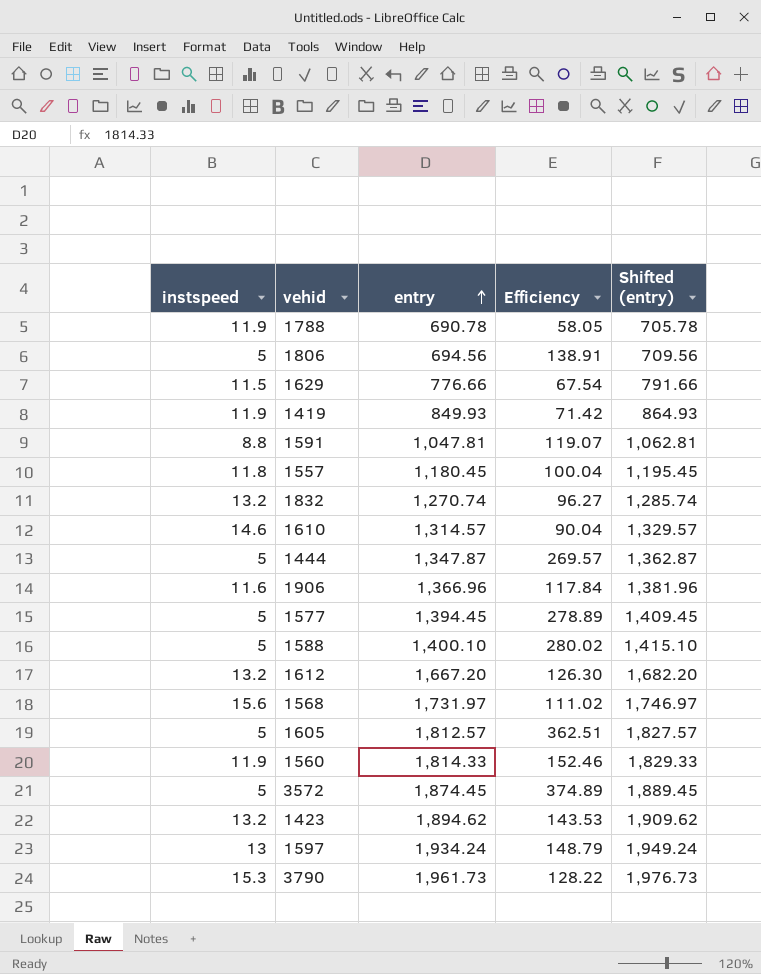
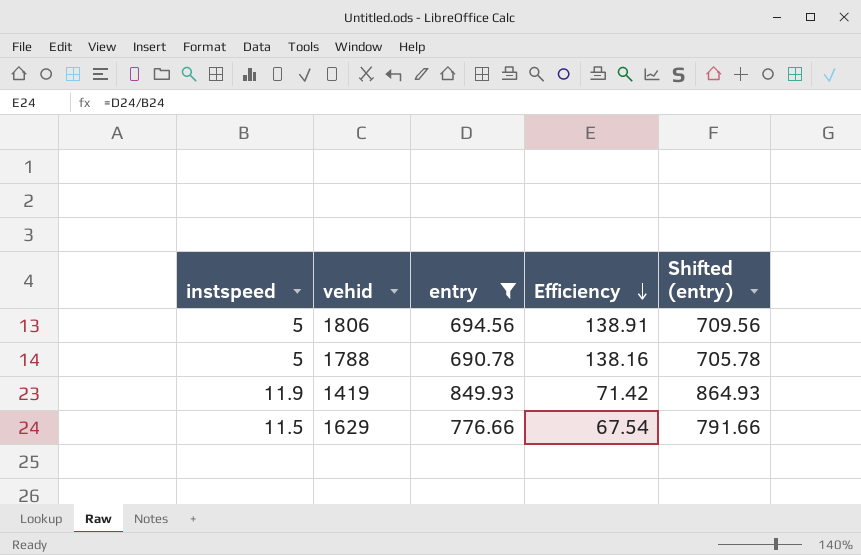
filter: none -> entry <= 849.93
row order: entry ascending -> Efficiency descending
1788 | instspeed: 11.9 -> 5
1788 | Efficiency: 58.05 -> 138.16

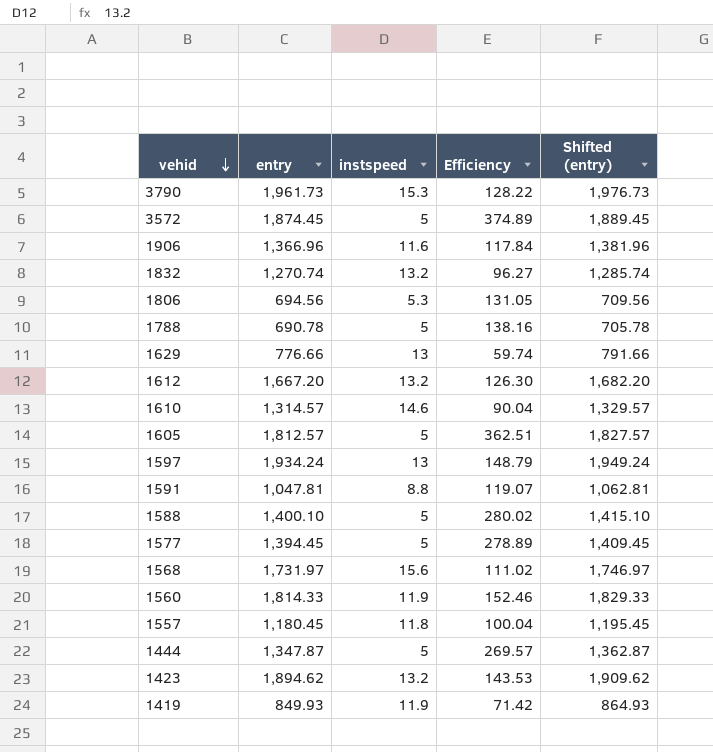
filter: entry <= 849.93 -> none
row order: Efficiency descending -> vehid descending
column instspeed | position: 1 -> 3
1806 | instspeed: 5 -> 5.3
1806 | Efficiency: 138.91 -> 131.05
1629 | instspeed: 11.5 -> 13
1629 | Efficiency: 67.54 -> 59.74

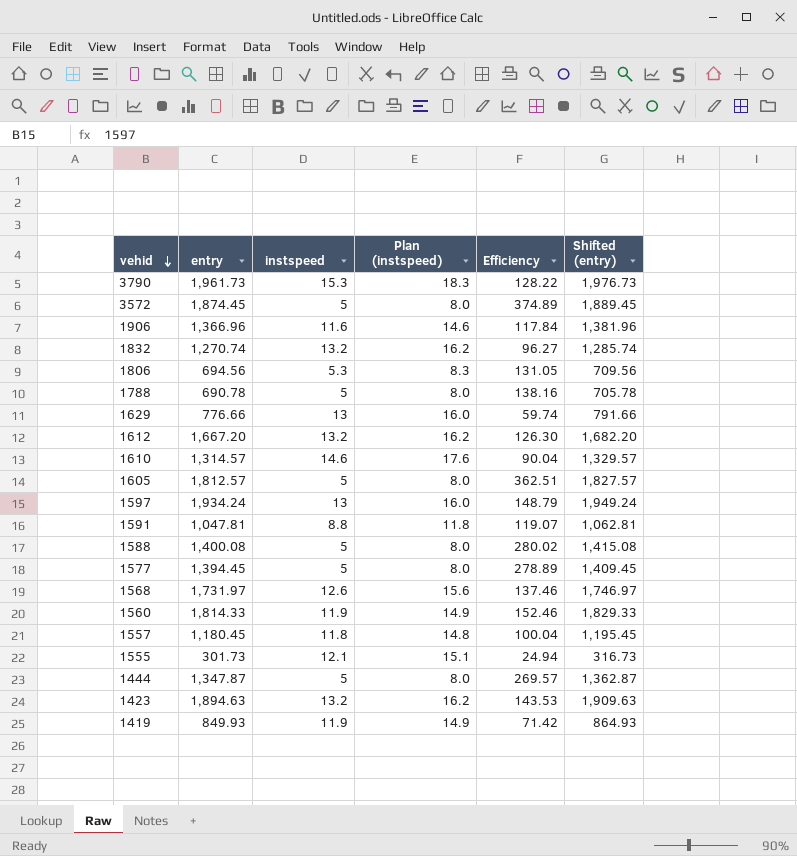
column Plan (instspeed) | formula: none -> [instspeed] + 3
1588 | entry: 1,400.10 -> 1,400.08
1588 | Shifted (entry): 1,415.10 -> 1,415.08
1568 | instspeed: 15.6 -> 12.6
1568 | Efficiency: 111.02 -> 137.46
row 1555: none -> 301.73 | 12.1 | 15.1 | 24.94 | 316.73
1423 | entry: 1,894.62 -> 1,894.63
1423 | Shifted (entry): 1,909.62 -> 1,909.63

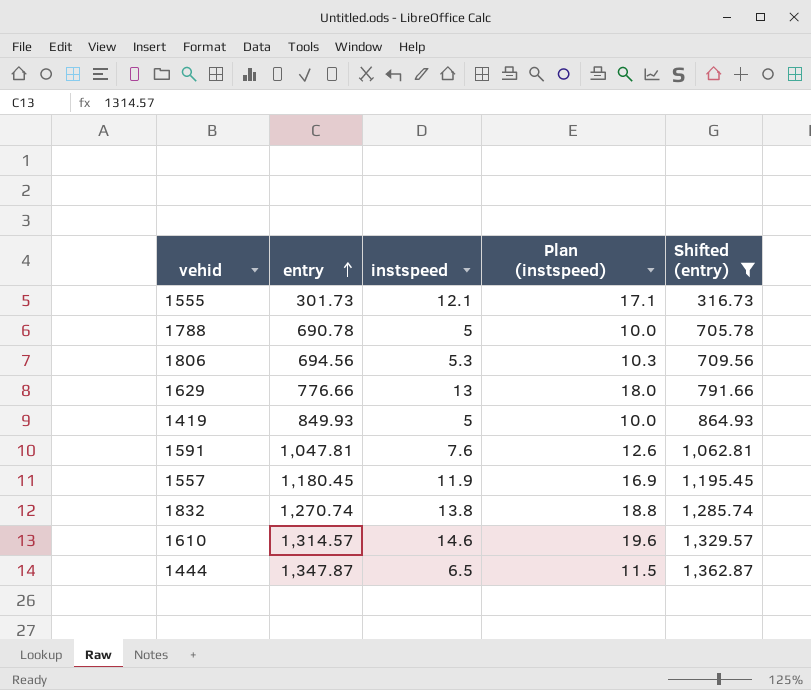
filter: none -> Shifted (entry) <= 1,362.87
row order: vehid descending -> entry ascending
column Efficiency | formula: [entry] / [instspeed] -> none
column Plan (instspeed) | formula: [instspeed] + 3 -> [instspeed] + 5
1419 | instspeed: 11.9 -> 5
1591 | instspeed: 8.8 -> 7.6
1557 | instspeed: 11.8 -> 11.9
1832 | instspeed: 13.2 -> 13.8
1444 | instspeed: 5 -> 6.5

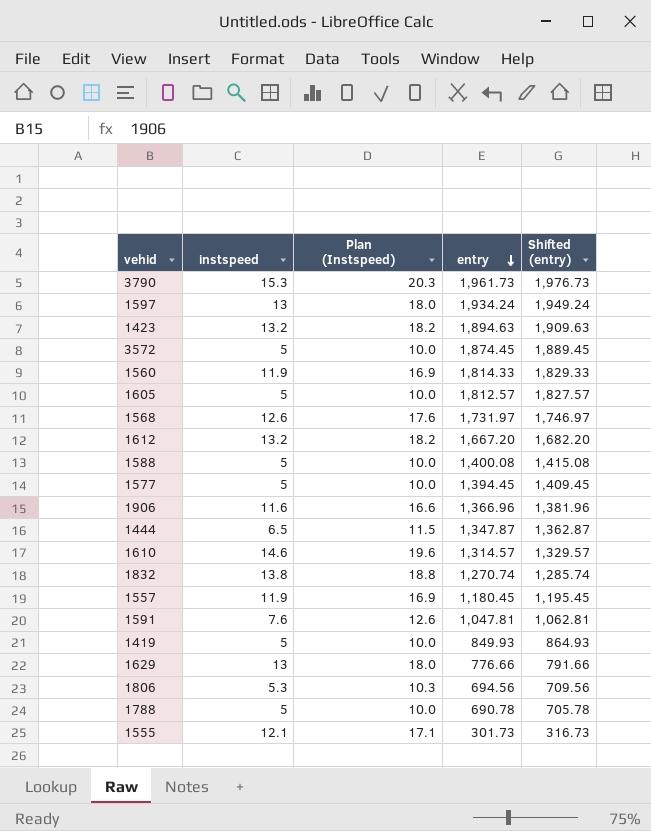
filter: Shifted (entry) <= 1,362.87 -> none
row order: entry ascending -> entry descending
column name: Plan (instspeed) -> Plan (Instspeed)
column entry | position: 2 -> 4

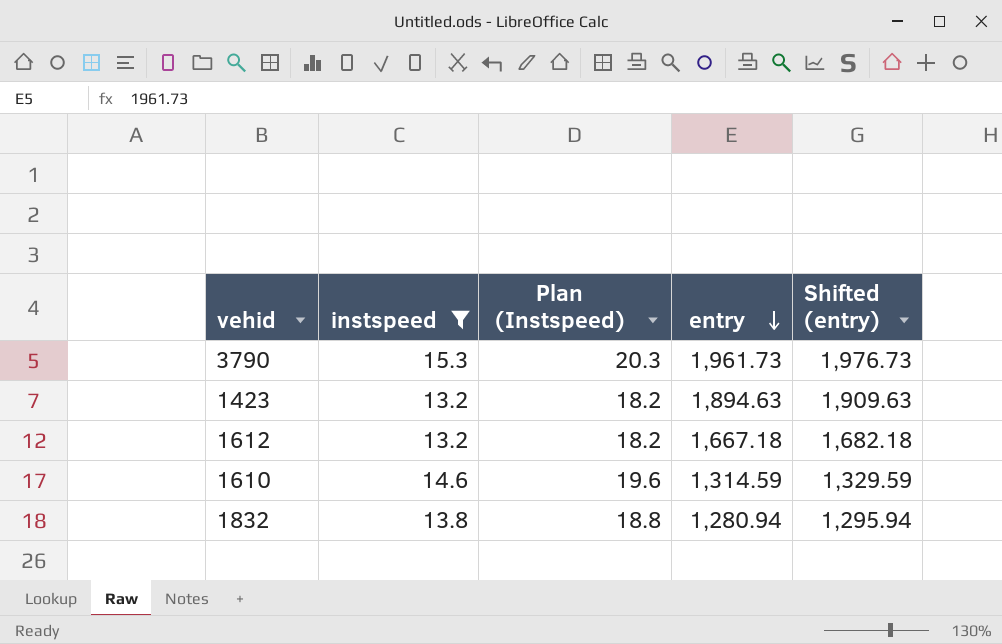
filter: none -> instspeed >= 13.2
1612 | entry: 1,667.20 -> 1,667.18
1612 | Shifted (entry): 1,682.20 -> 1,682.18
1610 | entry: 1,314.57 -> 1,314.59
1610 | Shifted (entry): 1,329.57 -> 1,329.59
1832 | entry: 1,270.74 -> 1,280.94
1832 | Shifted (entry): 1,285.74 -> 1,295.94

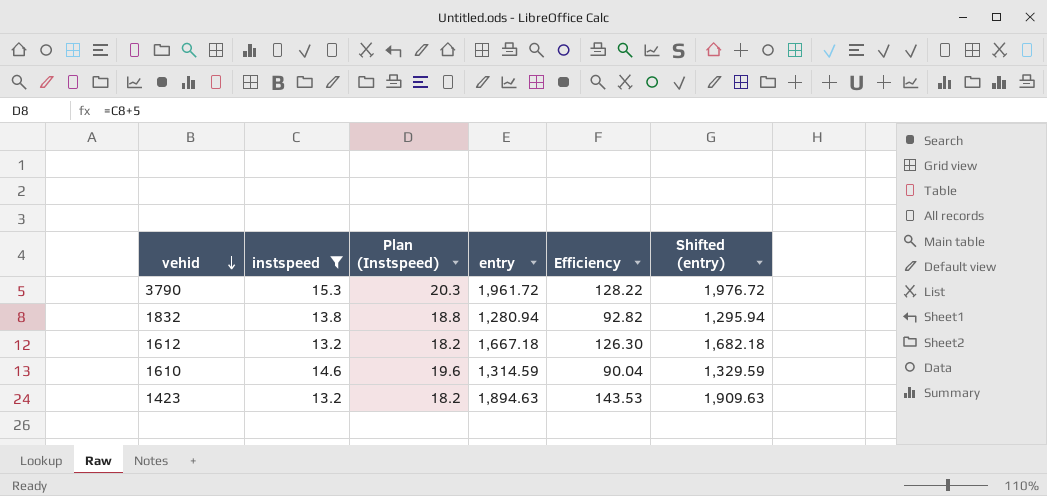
row order: entry descending -> vehid descending
column Efficiency | formula: none -> [entry] / [instspeed]
3790 | entry: 1,961.73 -> 1,961.72
3790 | Shifted (entry): 1,976.73 -> 1,976.72

